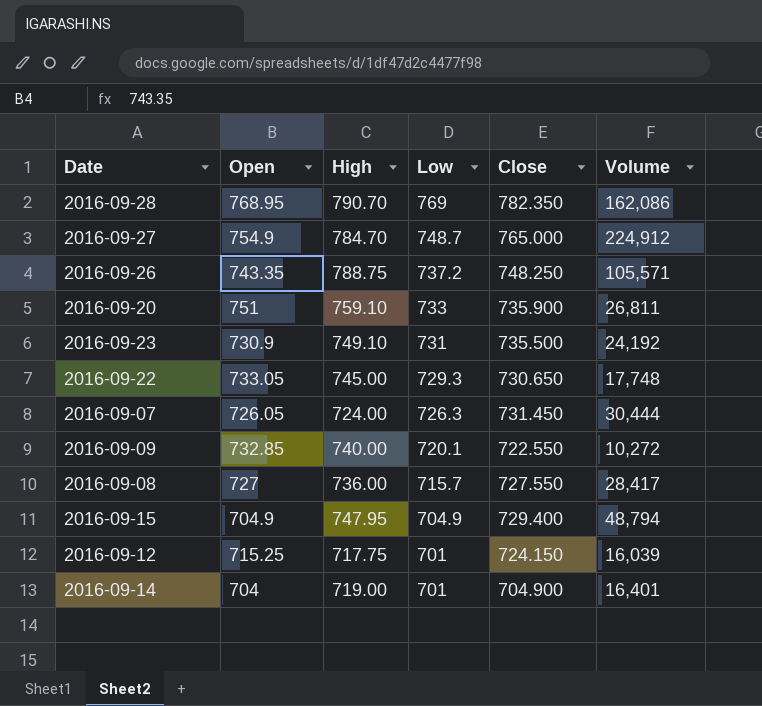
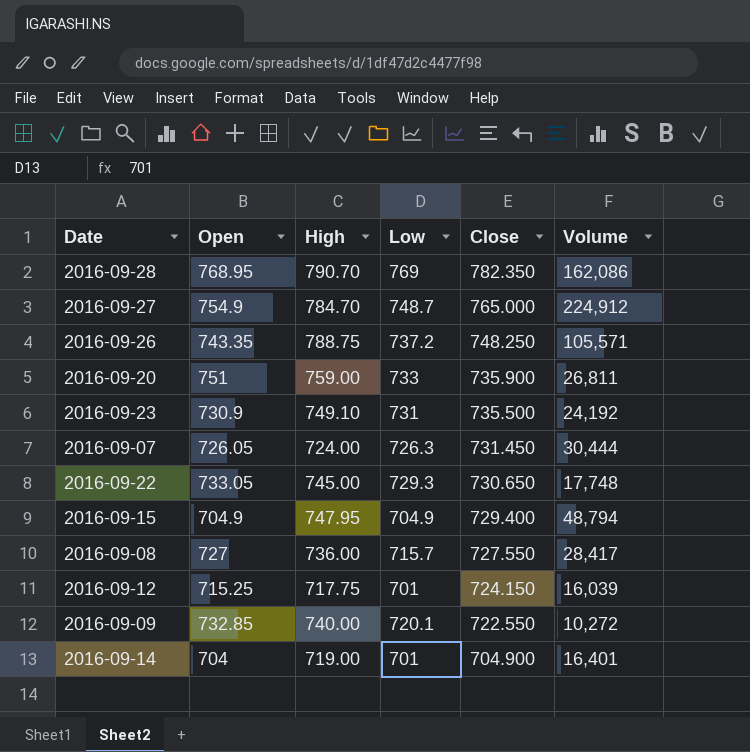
row order: Low descending -> Close descending
2016-09-20 | High: 759.10 -> 759.00

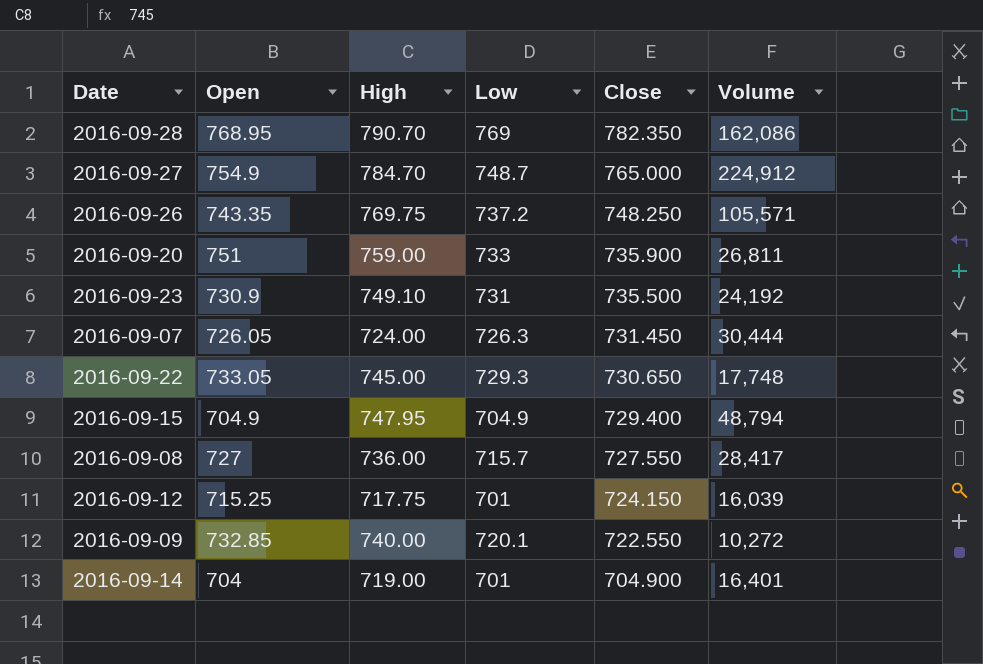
2016-09-26 | High: 788.75 -> 769.75

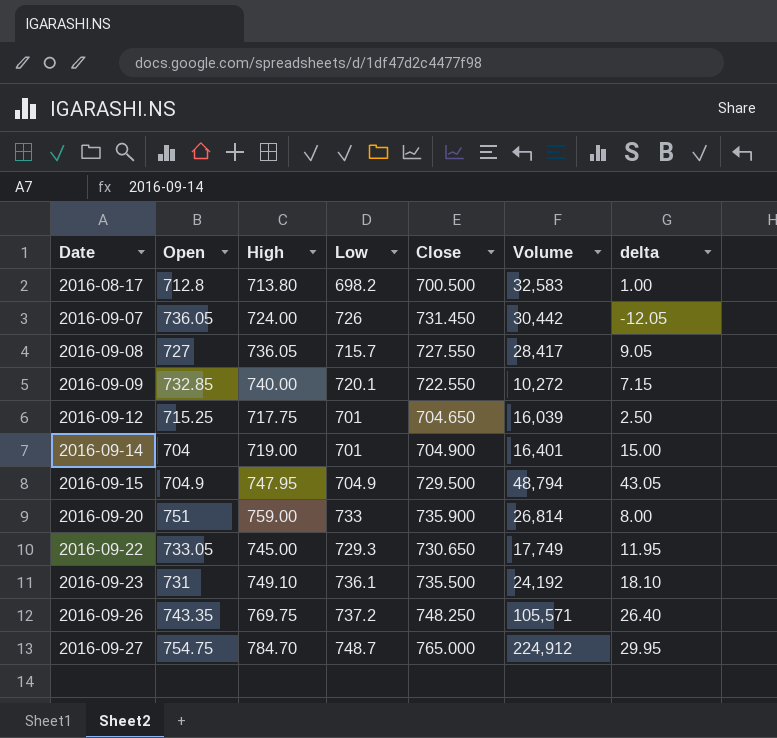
row order: Close descending -> Date ascending
column delta | formula: none -> [High] - [Open]
row 2016-09-28: 768.95 | 790.70 | 769 | 782.350 | 162,086 -> none
row 2016-08-17: none -> 712.8 | 713.80 | 698.2 | 700.500 | 32,583 | 1.00
2016-09-07 | Open: 726.05 -> 736.05
2016-09-07 | Low: 726.3 -> 726
2016-09-07 | Volume: 30,444 -> 30,442
2016-09-08 | High: 736.00 -> 736.05
2016-09-12 | Close: 724.150 -> 704.650
2016-09-15 | Close: 729.400 -> 729.500
2016-09-20 | Volume: 26,811 -> 26,814
2016-09-22 | Volume: 17,748 -> 17,749
2016-09-23 | Open: 730.9 -> 731
2016-09-23 | Low: 731 -> 736.1
2016-09-27 | Open: 754.9 -> 754.75

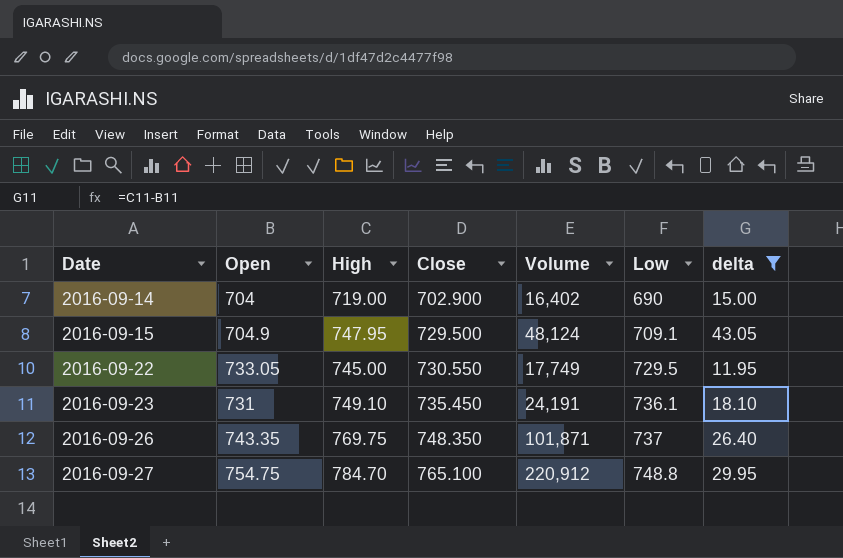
filter: none -> delta >= 11.95
column Low | position: 4 -> 6
2016-09-14 | Close: 704.900 -> 702.900
2016-09-14 | Volume: 16,401 -> 16,402
2016-09-14 | Low: 701 -> 690
2016-09-15 | Volume: 48,794 -> 48,124
2016-09-15 | Low: 704.9 -> 709.1
2016-09-22 | Close: 730.650 -> 730.550
2016-09-22 | Low: 729.3 -> 729.5
2016-09-23 | Close: 735.500 -> 735.450
2016-09-23 | Volume: 24,192 -> 24,191
2016-09-26 | Close: 748.250 -> 748.350
2016-09-26 | Volume: 105,571 -> 101,871
2016-09-26 | Low: 737.2 -> 737
2016-09-27 | Close: 765.000 -> 765.100
2016-09-27 | Volume: 224,912 -> 220,912
2016-09-27 | Low: 748.7 -> 748.8

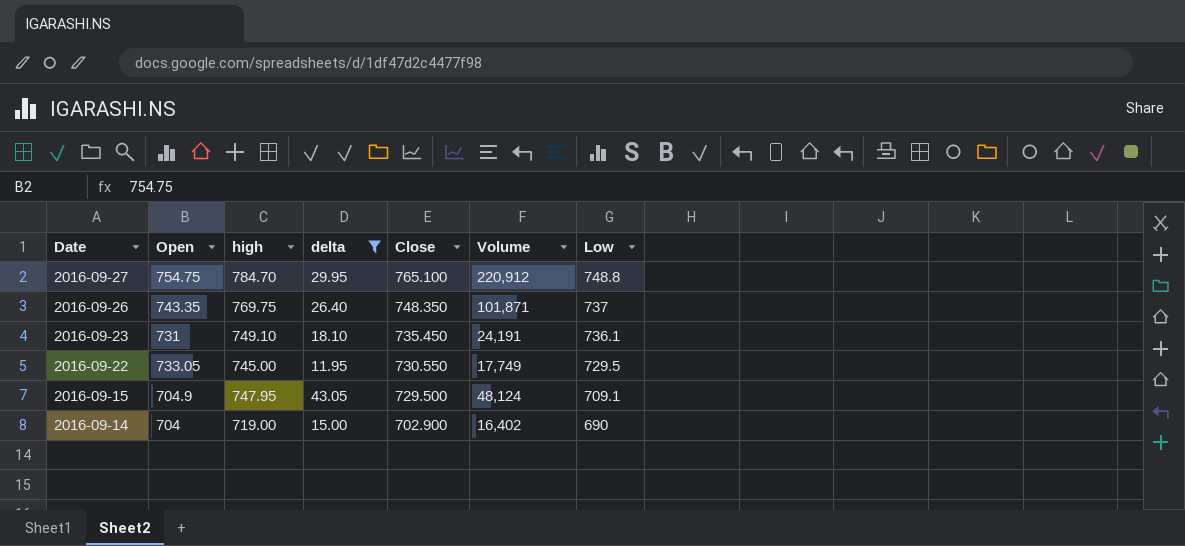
row order: Date ascending -> Date descending
column name: High -> high
column delta | position: 7 -> 4

